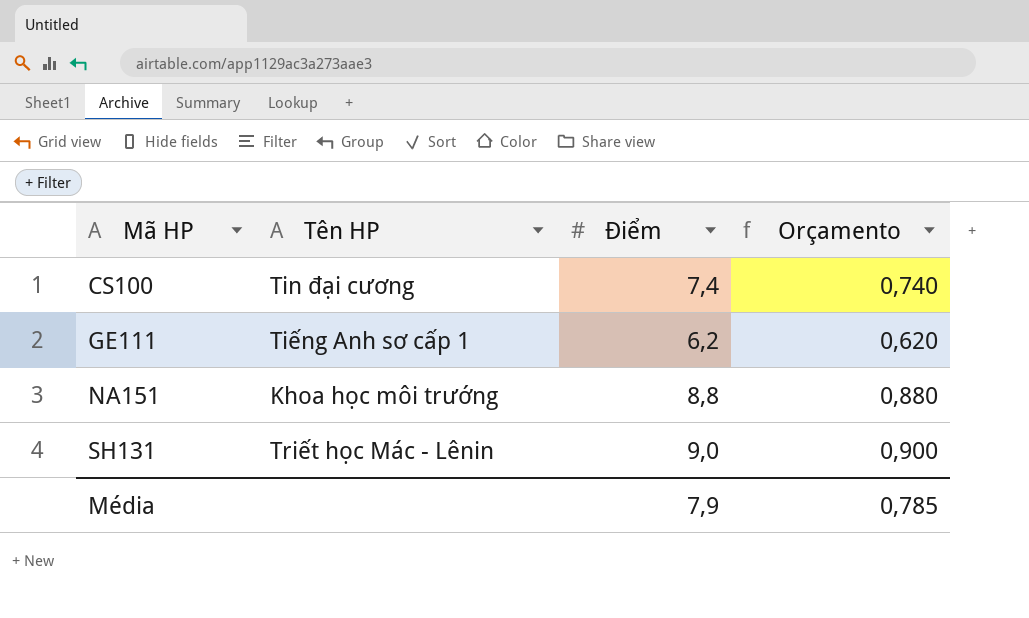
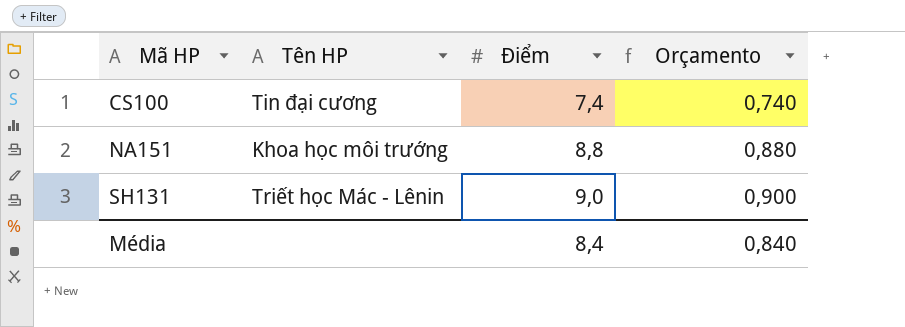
row GE111: Tiếng Anh sơ cấp 1 | 6,2 | 0,620 -> none
Média | Điểm: 7,9 -> 8,4
Média | Orçamento: 0,785 -> 0,840

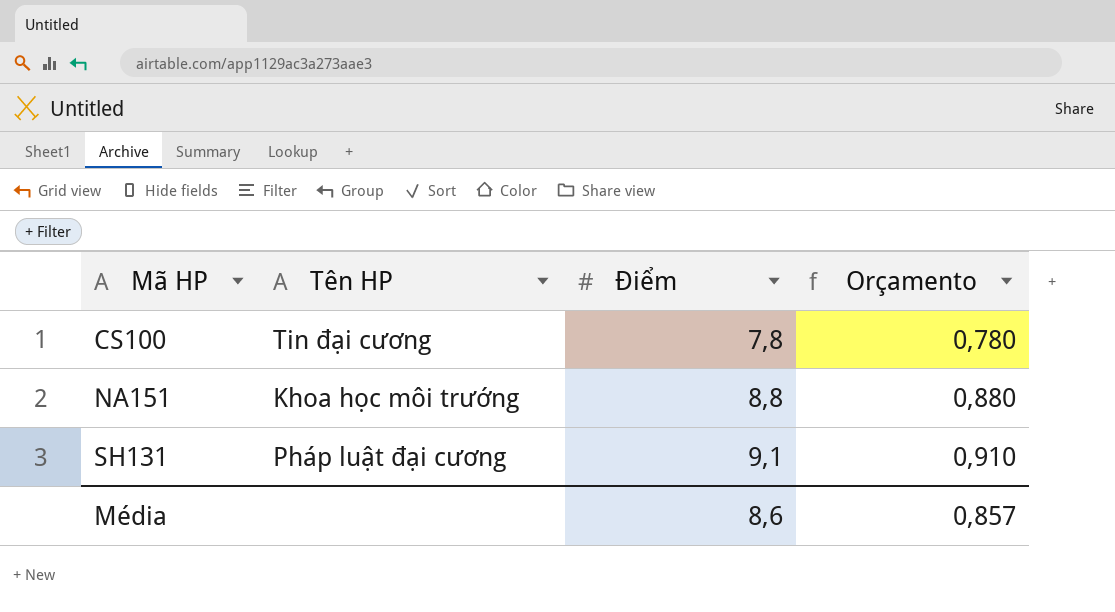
CS100 | Điểm: 7,4 -> 7,8
CS100 | Orçamento: 0,740 -> 0,780
SH131 | Tên HP: Triết học Mác - Lênin -> Pháp luật đại cương
SH131 | Điểm: 9,0 -> 9,1
SH131 | Orçamento: 0,900 -> 0,910
Média | Điểm: 8,4 -> 8,6
Média | Orçamento: 0,840 -> 0,857

